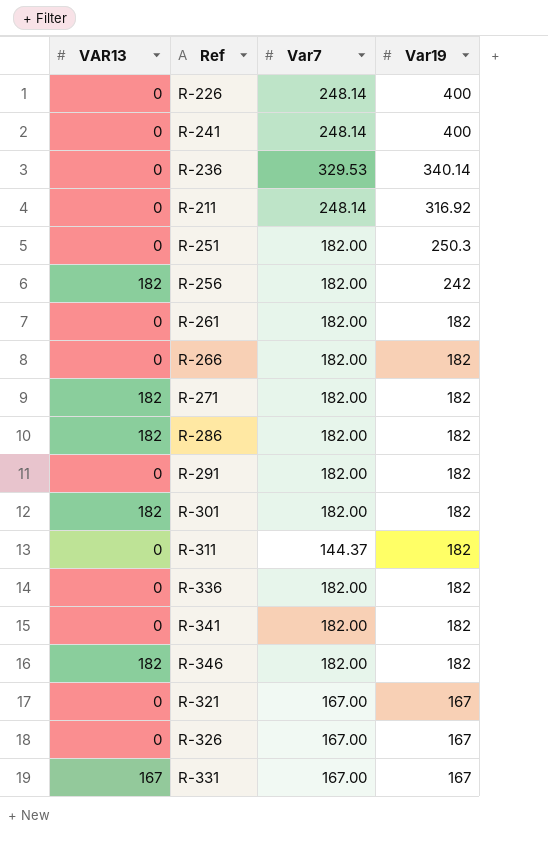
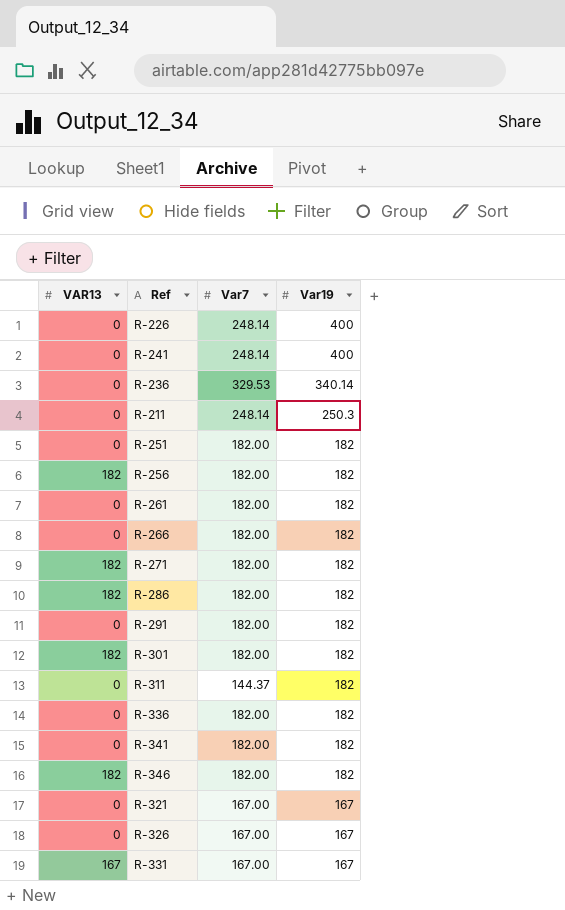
R-211 | Var19: 316.92 -> 250.3
R-251 | Var19: 250.3 -> 182
R-256 | Var19: 242 -> 182

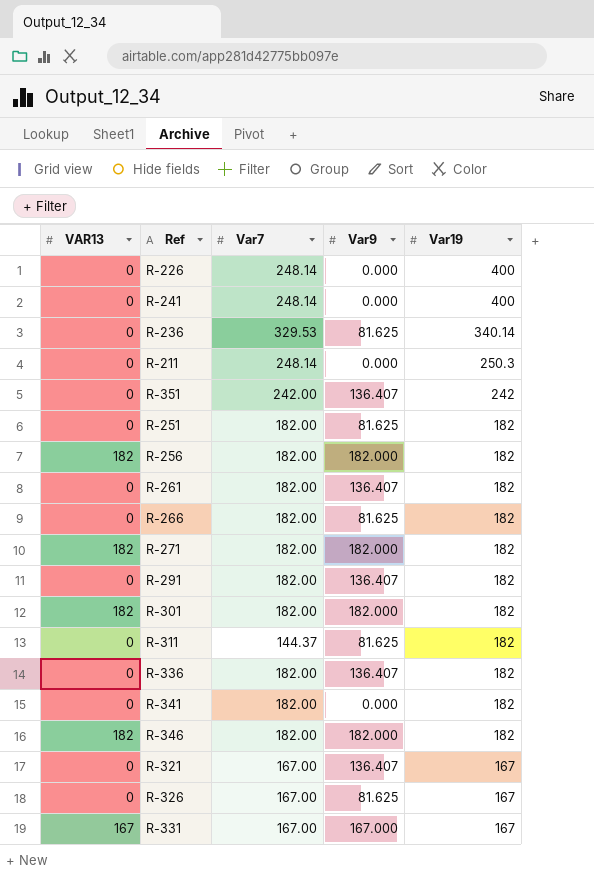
column Var9 | position: none -> 4
row R-286: 182 | 182.00 | 182 -> none
row R-351: none -> 0 | 242.00 | 136.407 | 242

